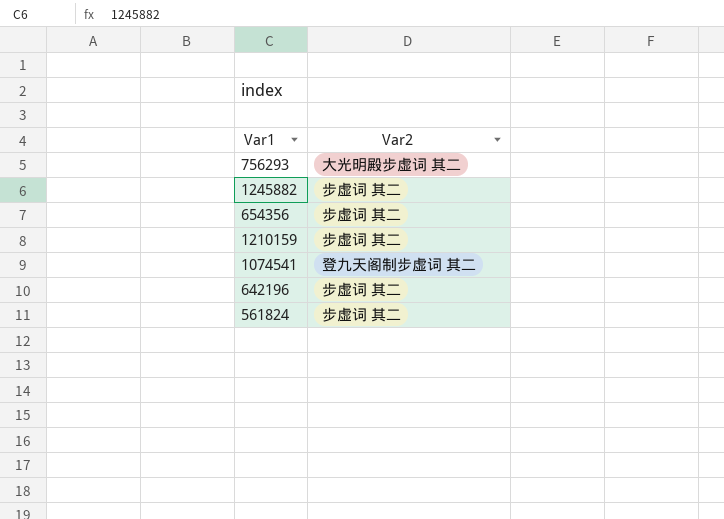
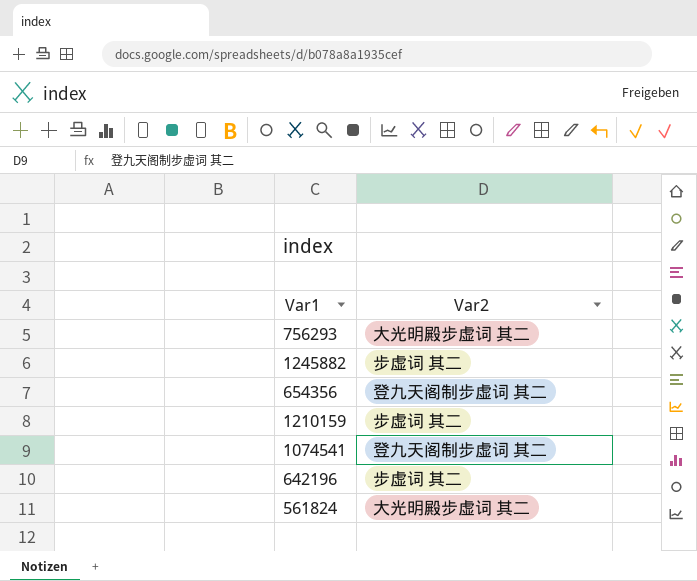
654356 | Var2: 步虚词 其二 -> 登九天阁制步虚词 其二
561824 | Var2: 步虚词 其二 -> 大光明殿步虚词 其二

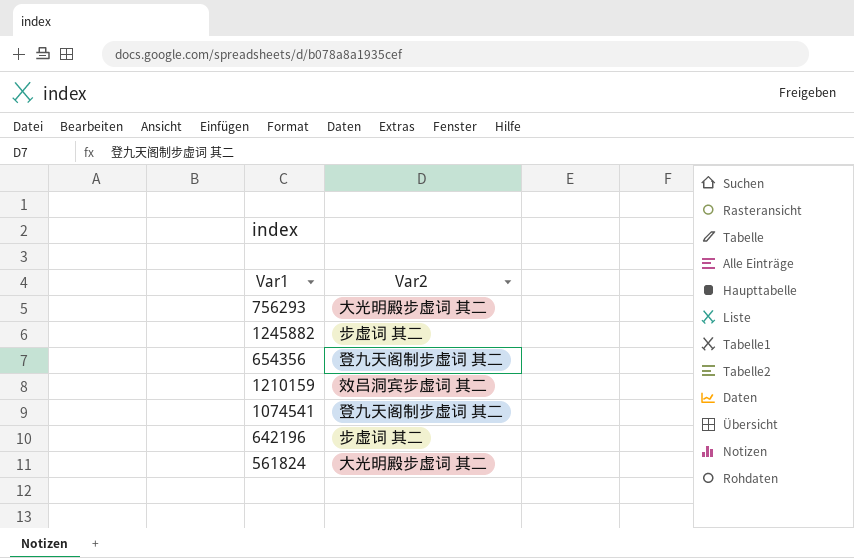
1210159 | Var2: 步虚词 其二 -> 效吕洞宾步虚词 其二

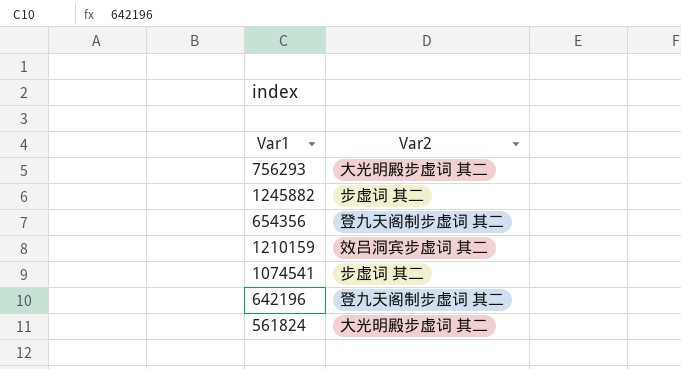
1074541 | Var2: 登九天阁制步虚词 其二 -> 步虚词 其二
642196 | Var2: 步虚词 其二 -> 登九天阁制步虚词 其二

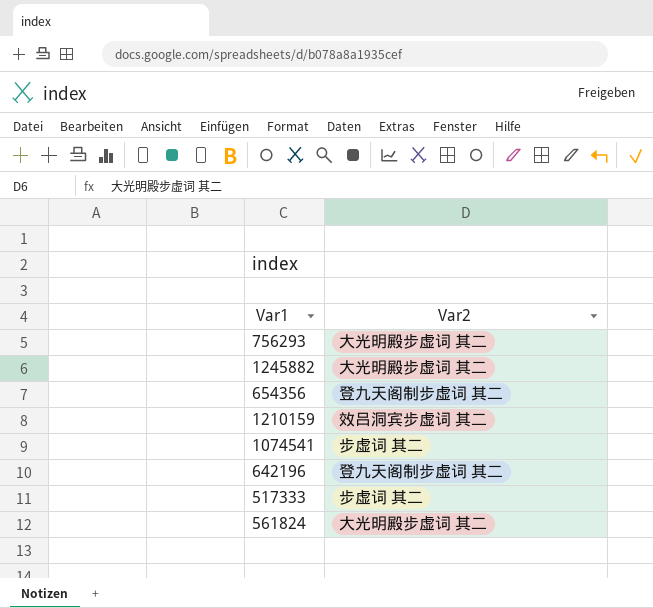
1245882 | Var2: 步虚词 其二 -> 大光明殿步虚词 其二
row 517333: none -> 步虚词 其二

